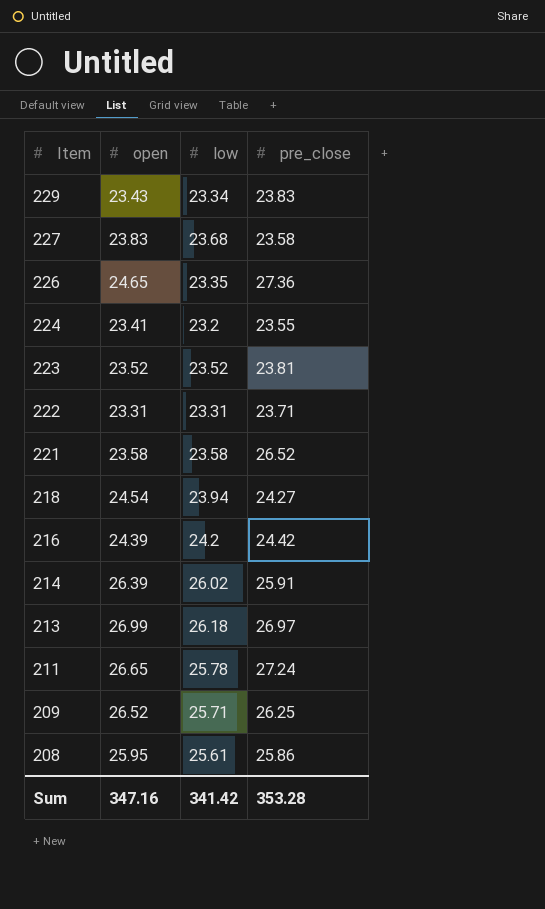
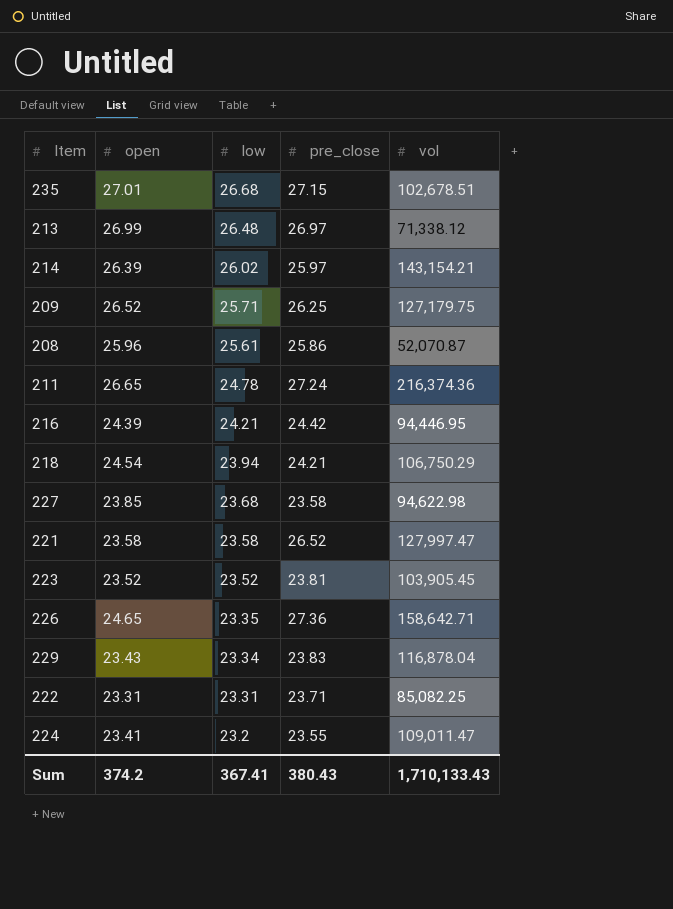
row order: Item descending -> low descending
column vol | position: none -> 5
row 235: none -> 27.01 | 26.68 | 27.15 | 102,678.51
213 | low: 26.18 -> 26.48
214 | pre_close: 25.91 -> 25.97
208 | open: 25.95 -> 25.96
211 | low: 25.78 -> 24.78
216 | low: 24.2 -> 24.21
218 | pre_close: 24.27 -> 24.21
227 | open: 23.83 -> 23.85
Sum | open: 347.16 -> 374.2
Sum | low: 341.42 -> 367.41
Sum | pre_close: 353.28 -> 380.43

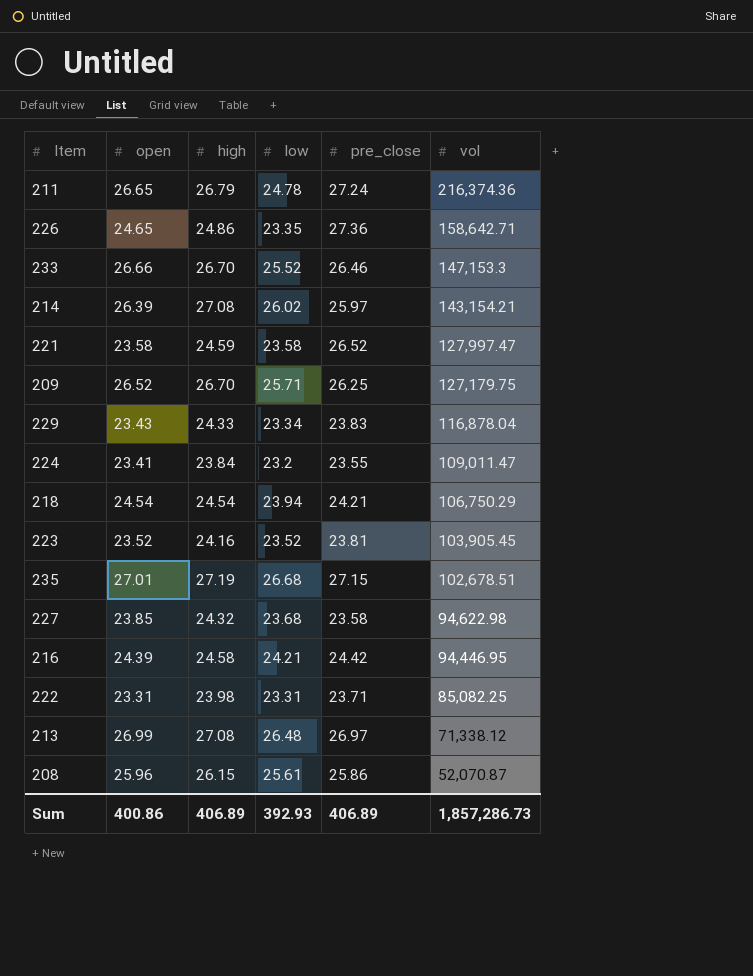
row order: low descending -> vol descending
column high | position: none -> 3
row 233: none -> 26.66 | 26.70 | 25.52 | 26.46 | 147,153.3
Sum | open: 374.2 -> 400.86
Sum | low: 367.41 -> 392.93
Sum | pre_close: 380.43 -> 406.89
Sum | vol: 1,710,133.43 -> 1,857,286.73

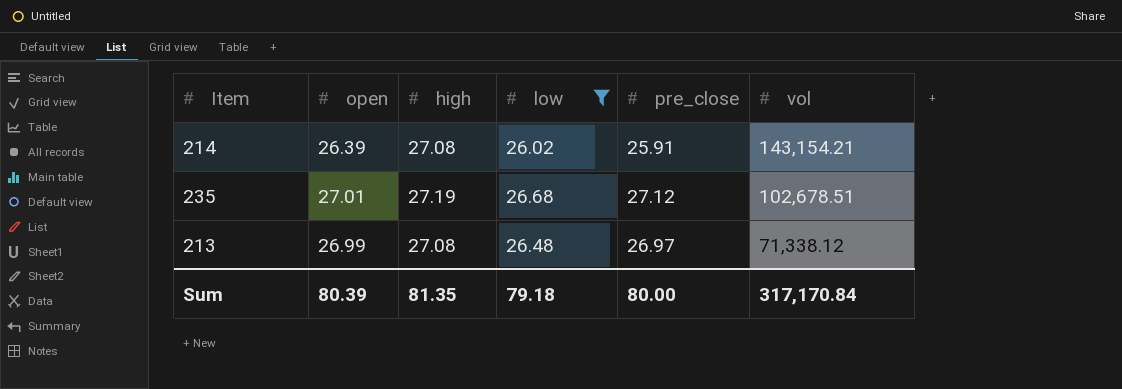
filter: none -> low >= 26.02
214 | pre_close: 25.97 -> 25.91
235 | pre_close: 27.15 -> 27.12
Sum | open: 400.86 -> 80.39
Sum | high: 406.89 -> 81.35
Sum | low: 392.93 -> 79.18
Sum | pre_close: 406.89 -> 80.00
Sum | vol: 1,857,286.73 -> 317,170.84

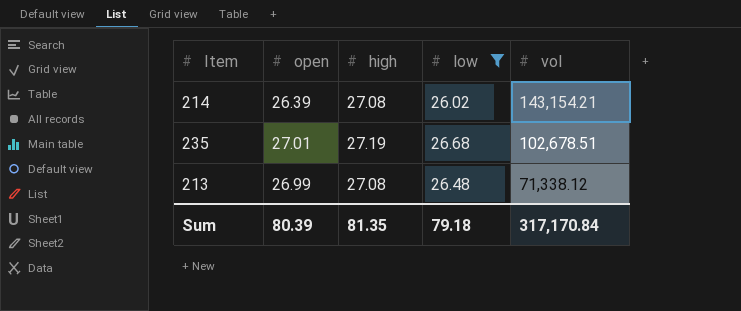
column pre_close | position: 5 -> none

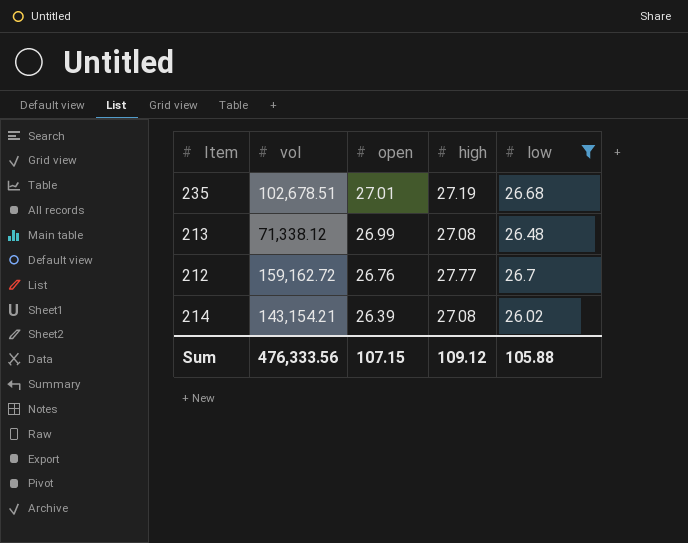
row order: vol descending -> open descending
column vol | position: 5 -> 2
row 212: none -> 159,162.72 | 26.76 | 27.77 | 26.7
Sum | vol: 317,170.84 -> 476,333.56
Sum | open: 80.39 -> 107.15
Sum | high: 81.35 -> 109.12
Sum | low: 79.18 -> 105.88

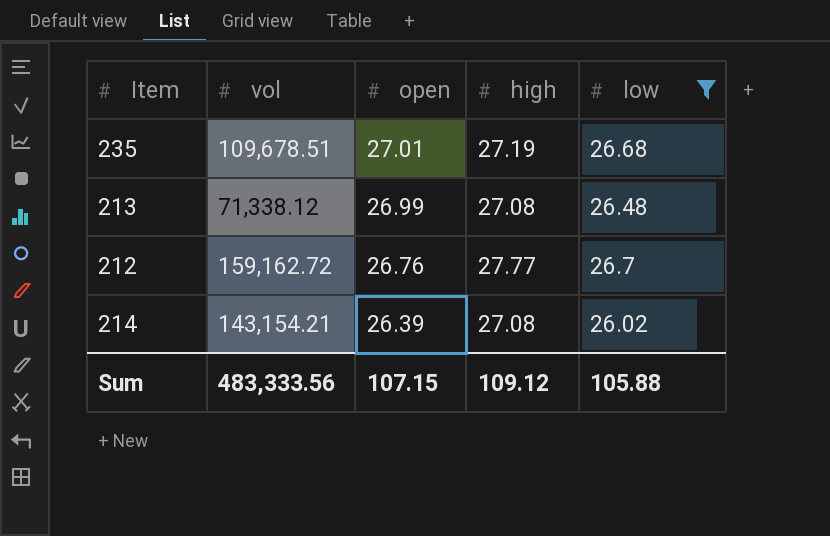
235 | vol: 102,678.51 -> 109,678.51
Sum | vol: 476,333.56 -> 483,333.56

